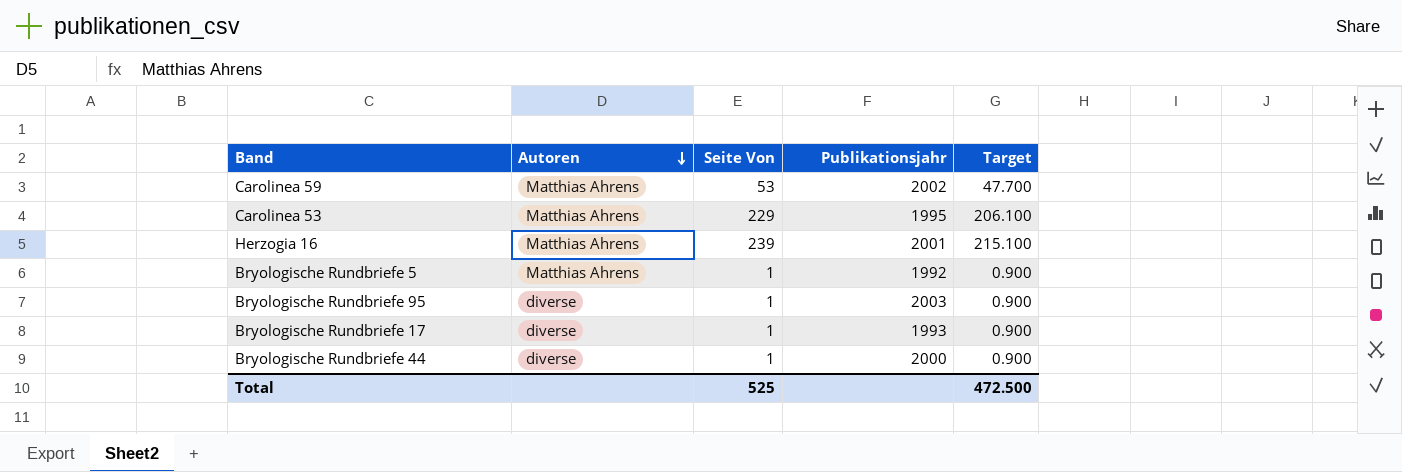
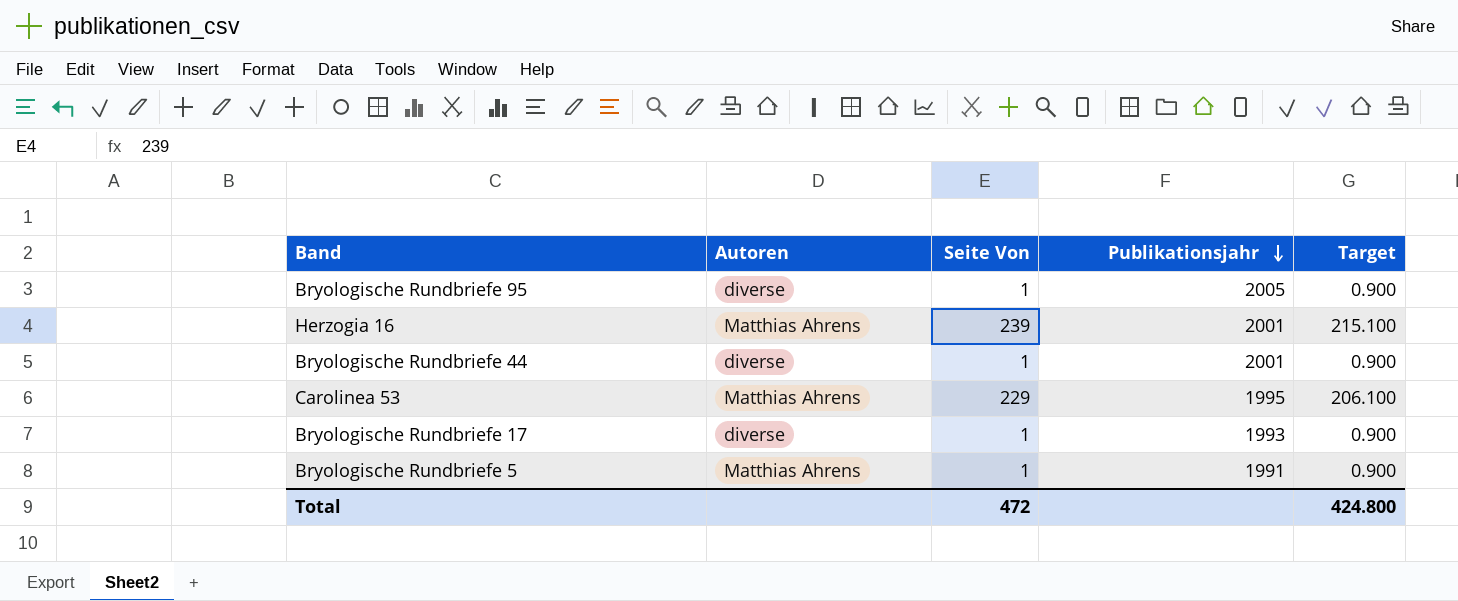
row order: Autoren descending -> Publikationsjahr descending
row Carolinea 59: Matthias Ahrens | 53 | 2002 | 47.700 -> none
Bryologische Rundbriefe 95 | Publikationsjahr: 2003 -> 2005
Bryologische Rundbriefe 44 | Publikationsjahr: 2000 -> 2001
Bryologische Rundbriefe 5 | Publikationsjahr: 1992 -> 1991
Total | Seite Von: 525 -> 472
Total | Target: 472.500 -> 424.800

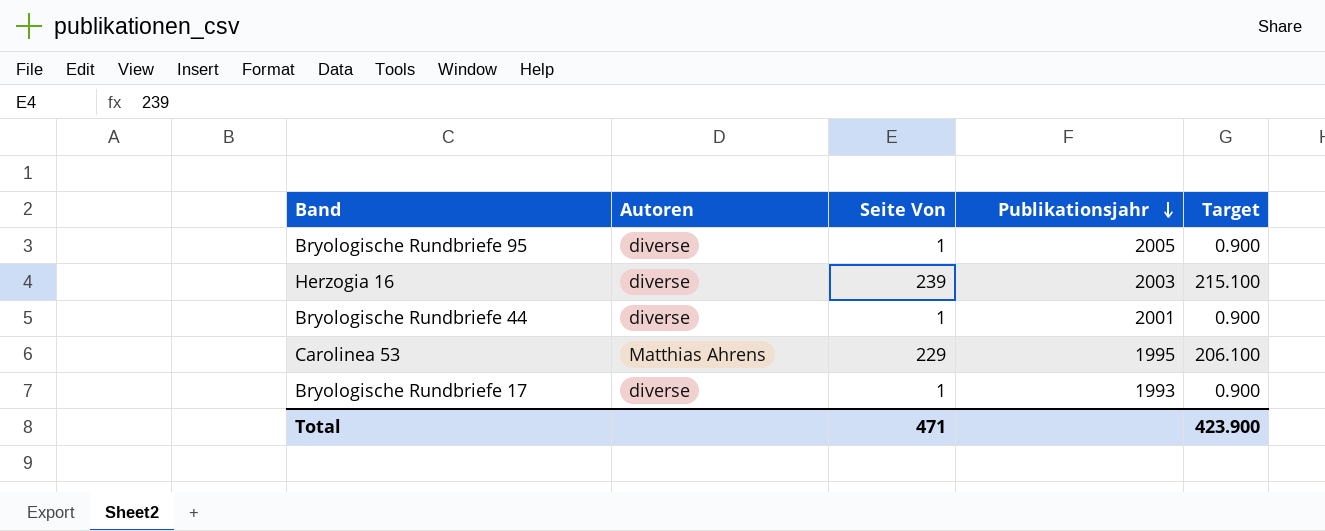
row Bryologische Rundbriefe 5: Matthias Ahrens | 1 | 1991 | 0.900 -> none
Herzogia 16 | Autoren: Matthias Ahrens -> diverse
Herzogia 16 | Publikationsjahr: 2001 -> 2003
Total | Seite Von: 472 -> 471
Total | Target: 424.800 -> 423.900

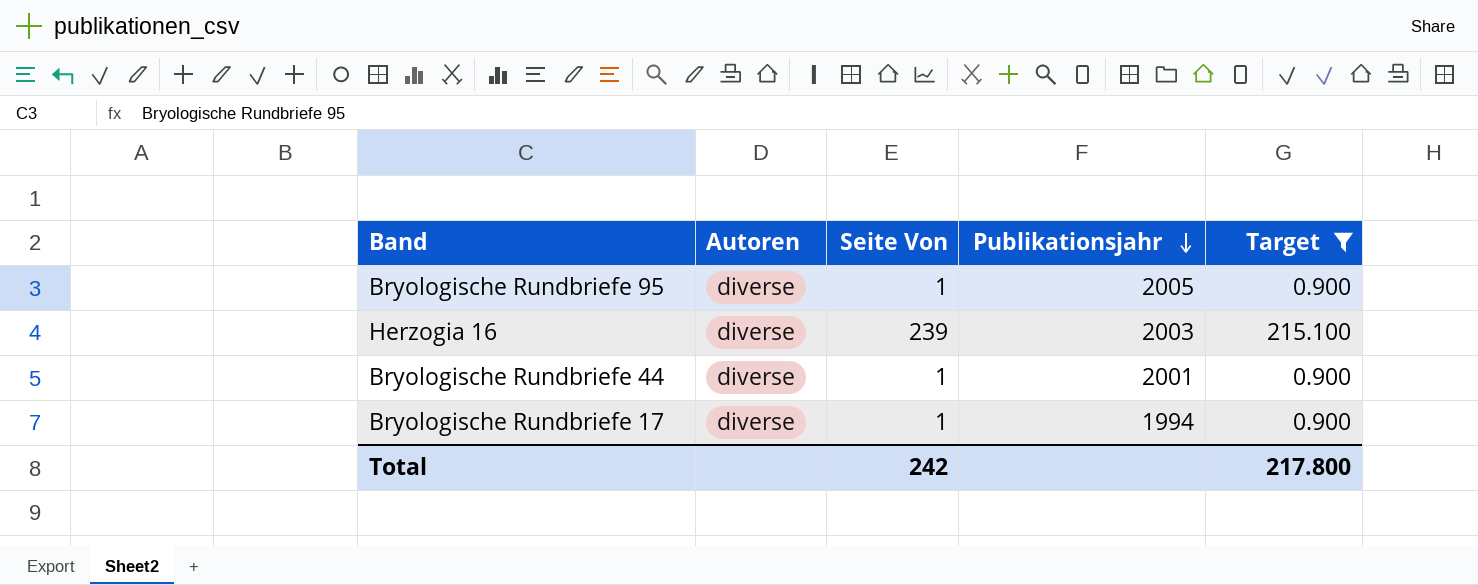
filter: none -> Target != 206.100
Bryologische Rundbriefe 17 | Publikationsjahr: 1993 -> 1994
Total | Seite Von: 471 -> 242
Total | Target: 423.900 -> 217.800

